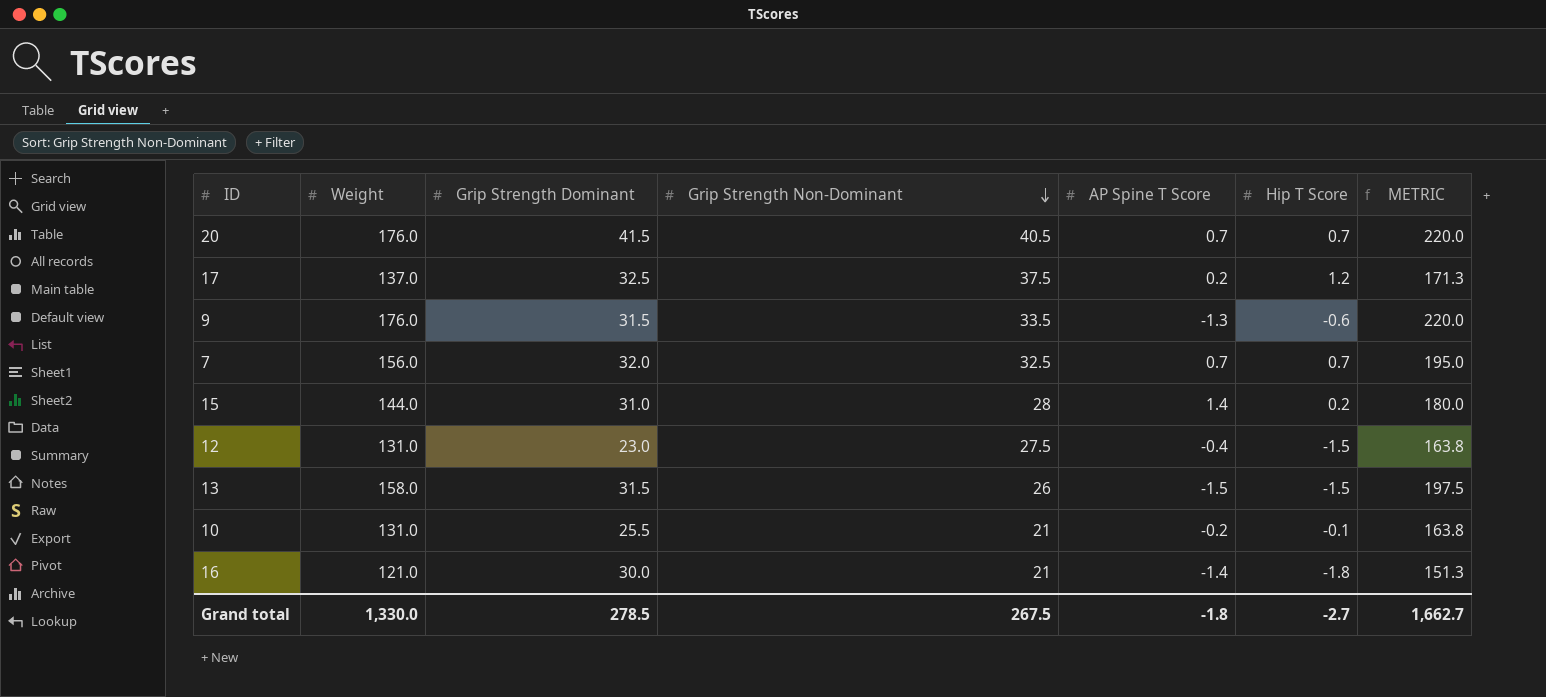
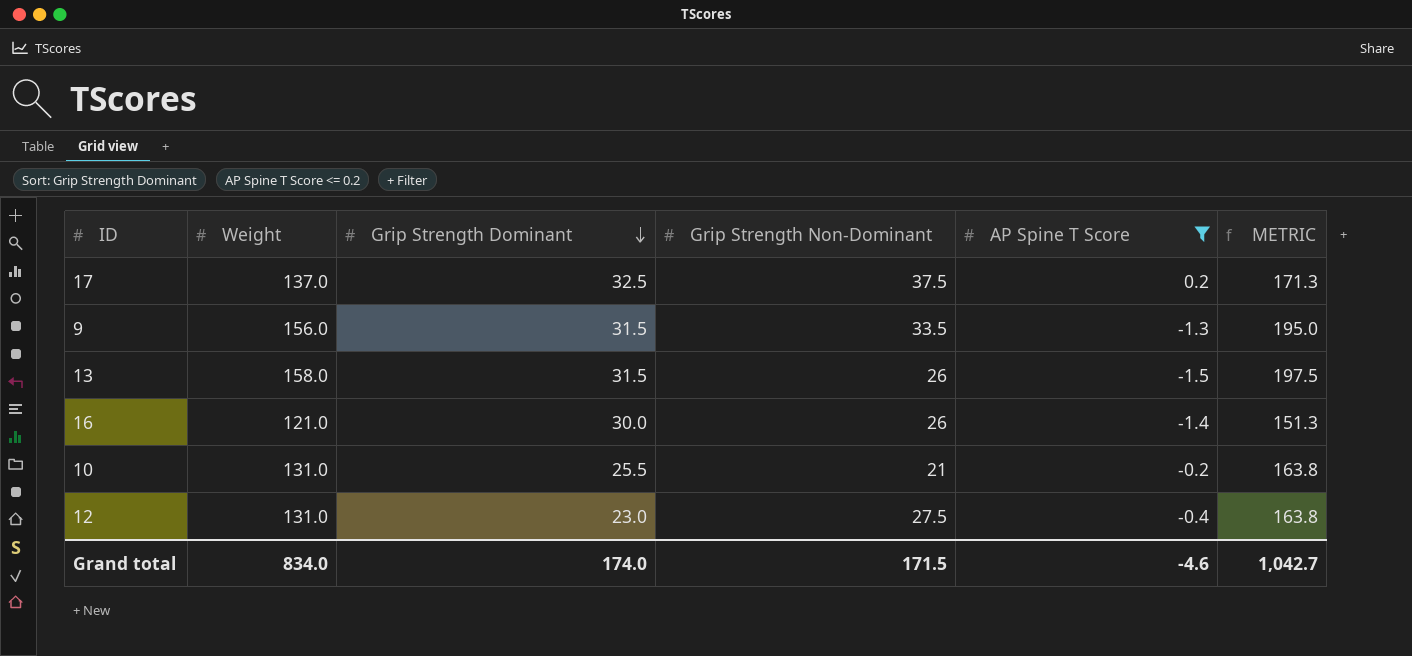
filter: none -> AP Spine T Score <= 0.2
row order: Grip Strength Non-Dominant descending -> Grip Strength Dominant descending
column Hip T Score | position: 6 -> none
9 | Weight: 176.0 -> 156.0
9 | METRIC: 220.0 -> 195.0
16 | Grip Strength Non-Dominant: 21 -> 26
Grand total | Weight: 1,330.0 -> 834.0
Grand total | Grip Strength Dominant: 278.5 -> 174.0
Grand total | Grip Strength Non-Dominant: 267.5 -> 171.5
Grand total | AP Spine T Score: -1.8 -> -4.6
Grand total | METRIC: 1,662.7 -> 1,042.7

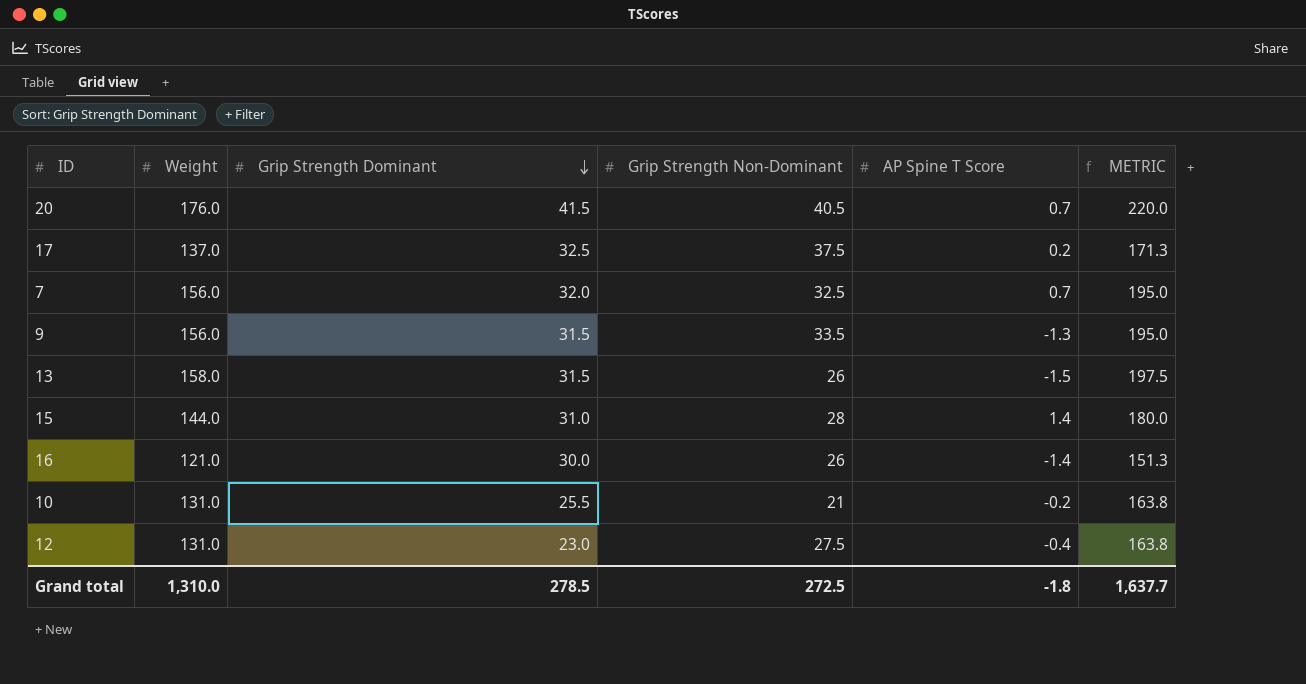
filter: AP Spine T Score <= 0.2 -> none
Grand total | Weight: 834.0 -> 1,310.0
Grand total | Grip Strength Dominant: 174.0 -> 278.5
Grand total | Grip Strength Non-Dominant: 171.5 -> 272.5
Grand total | AP Spine T Score: -4.6 -> -1.8
Grand total | METRIC: 1,042.7 -> 1,637.7

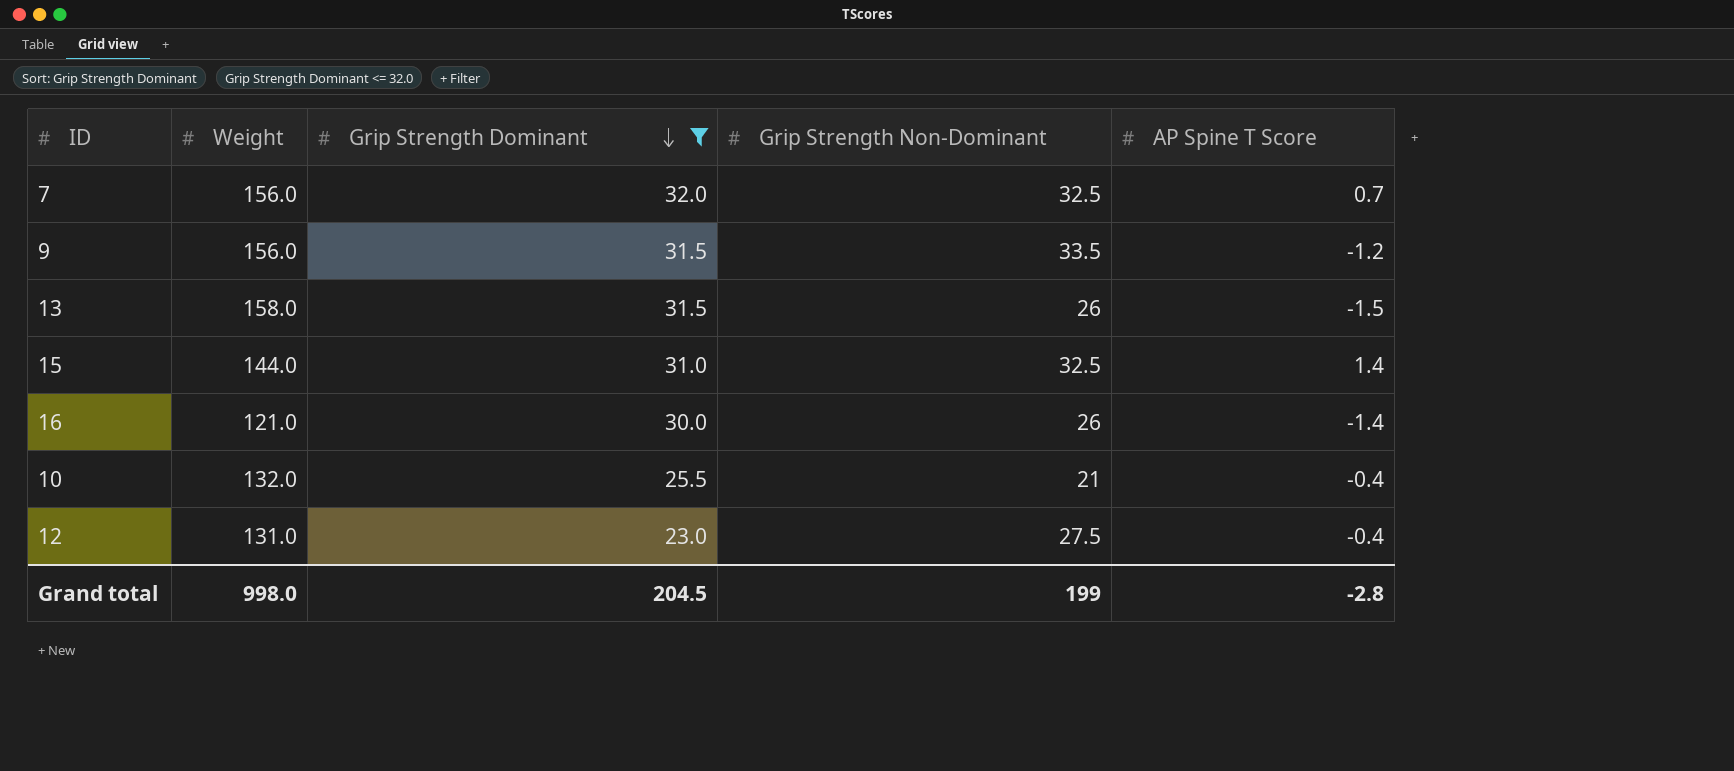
filter: none -> Grip Strength Dominant <= 32.0
column METRIC | formula: [Weight] * 1.25 -> none
9 | AP Spine T Score: -1.3 -> -1.2
15 | Grip Strength Non-Dominant: 28 -> 32.5
10 | Weight: 131.0 -> 132.0
10 | AP Spine T Score: -0.2 -> -0.4
Grand total | Weight: 1,310.0 -> 998.0
Grand total | Grip Strength Dominant: 278.5 -> 204.5
Grand total | Grip Strength Non-Dominant: 272.5 -> 199
Grand total | AP Spine T Score: -1.8 -> -2.8

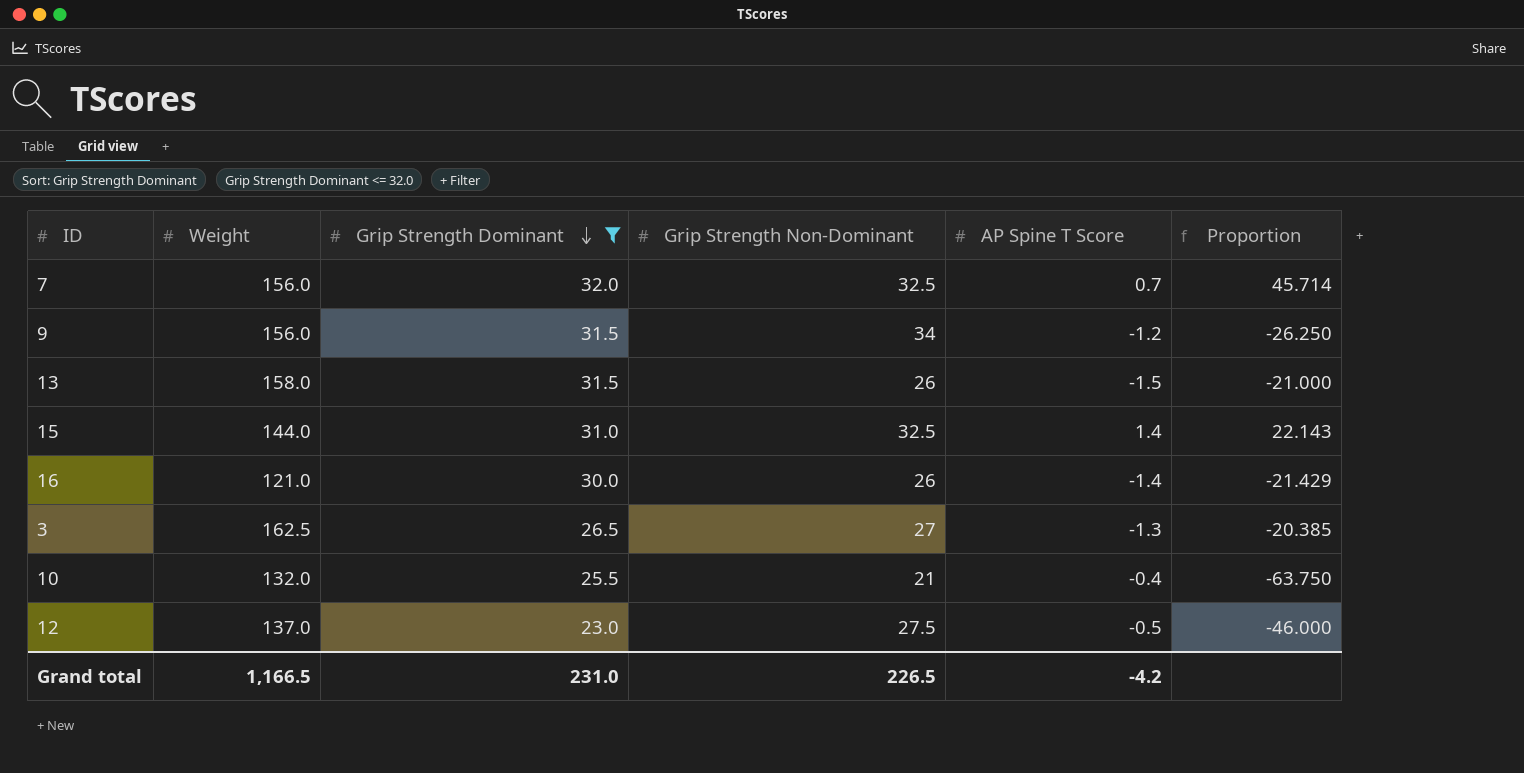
column Proportion | formula: none -> [Grip Strength Dominant] / [AP Spine T Score]
9 | Grip Strength Non-Dominant: 33.5 -> 34
row 3: none -> 162.5 | 26.5 | 27 | -1.3 | -20.385
12 | Weight: 131.0 -> 137.0
12 | AP Spine T Score: -0.4 -> -0.5
Grand total | Weight: 998.0 -> 1,166.5
Grand total | Grip Strength Dominant: 204.5 -> 231.0
Grand total | Grip Strength Non-Dominant: 199 -> 226.5
Grand total | AP Spine T Score: -2.8 -> -4.2

